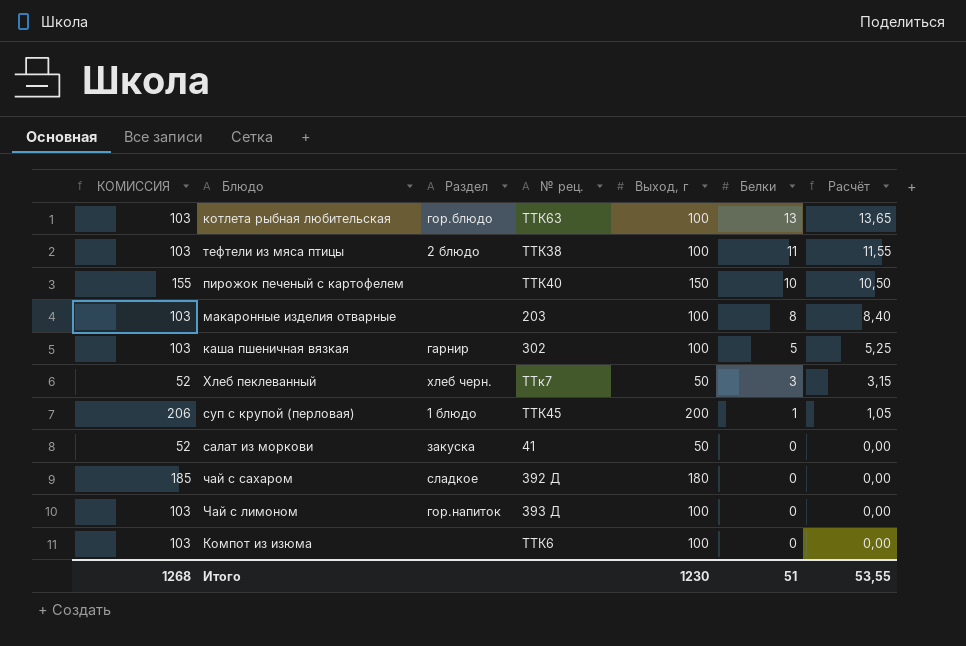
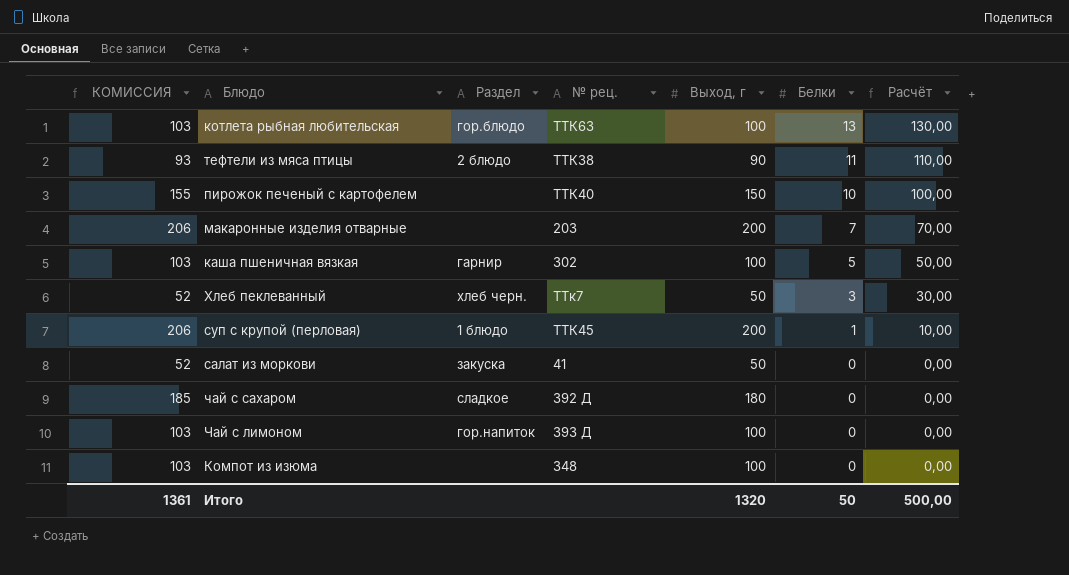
column Расчёт | formula: [Белки] * 1,05 -> [Белки] * 10
тефтели из мяса птицы | КОМИССИЯ: 103 -> 93
тефтели из мяса птицы | Выход, г: 100 -> 90
макаронные изделия отварные | КОМИССИЯ: 103 -> 206
макаронные изделия отварные | Выход, г: 100 -> 200
макаронные изделия отварные | Белки: 8 -> 7
Компот из изюма | № рец.: ТТК6 -> 348
Итого | КОМИССИЯ: 1268 -> 1361
Итого | Выход, г: 1230 -> 1320
Итого | Белки: 51 -> 50
Итого | Расчёт: 53,55 -> 500,00

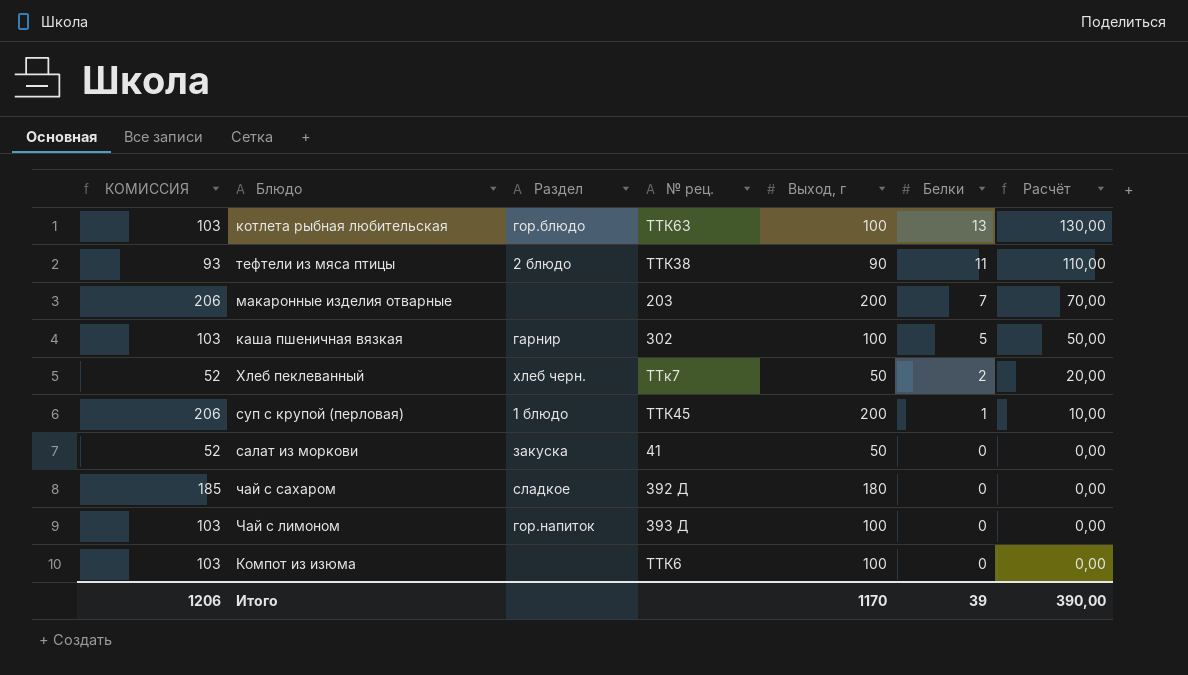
row пирожок печеный с картофелем: 155 | none | ТТК40 | 150 | 10 | 100,00 -> none
Хлеб пеклеванный | Белки: 3 -> 2
Хлеб пеклеванный | Расчёт: 30,00 -> 20,00
Компот из изюма | № рец.: 348 -> ТТК6
Итого | КОМИССИЯ: 1361 -> 1206
Итого | Выход, г: 1320 -> 1170
Итого | Белки: 50 -> 39
Итого | Расчёт: 500,00 -> 390,00

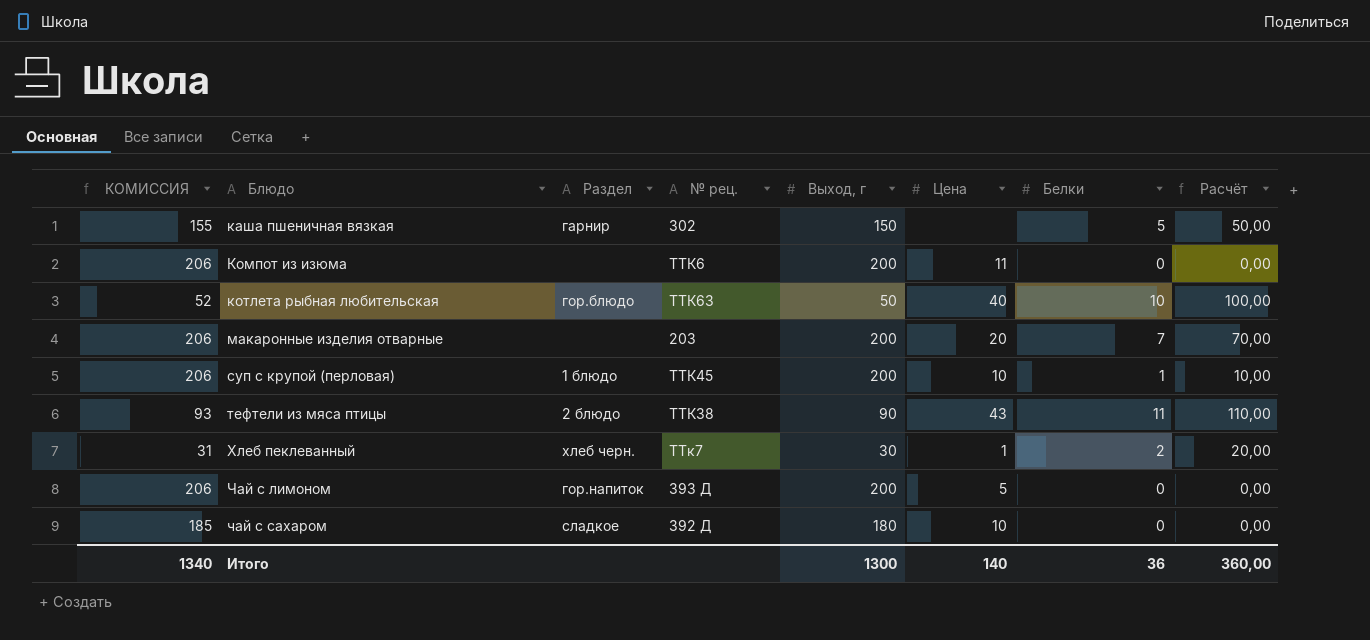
row order: Белки descending -> Блюдо ascending
column Цена | position: none -> 6
row салат из моркови: 52 | закуска | 41 | 50 | 0 | 0,00 -> none
каша пшеничная вязкая | КОМИССИЯ: 103 -> 155
каша пшеничная вязкая | Выход, г: 100 -> 150
Компот из изюма | КОМИССИЯ: 103 -> 206
Компот из изюма | Выход, г: 100 -> 200
котлета рыбная любительская | КОМИССИЯ: 103 -> 52
котлета рыбная любительская | Выход, г: 100 -> 50
котлета рыбная любительская | Белки: 13 -> 10
котлета рыбная любительская | Расчёт: 130,00 -> 100,00
Хлеб пеклеванный | КОМИССИЯ: 52 -> 31
Хлеб пеклеванный | Выход, г: 50 -> 30
Чай с лимоном | КОМИССИЯ: 103 -> 206
Чай с лимоном | Выход, г: 100 -> 200
Итого | КОМИССИЯ: 1206 -> 1340
Итого | Выход, г: 1170 -> 1300
Итого | Белки: 39 -> 36
Итого | Расчёт: 390,00 -> 360,00

